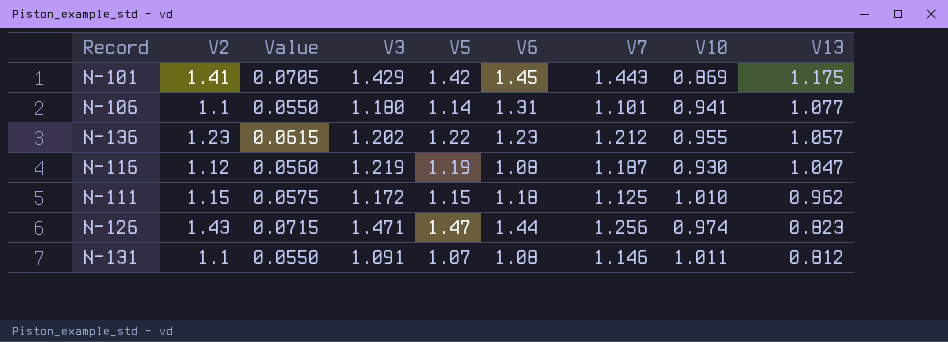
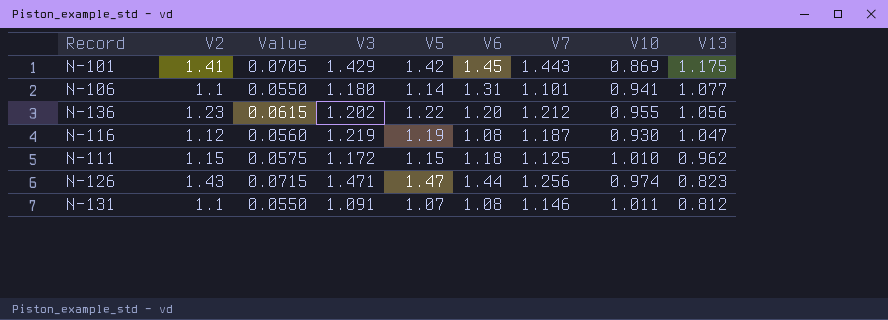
N-136 | V6: 1.23 -> 1.20
N-136 | V13: 1.057 -> 1.056

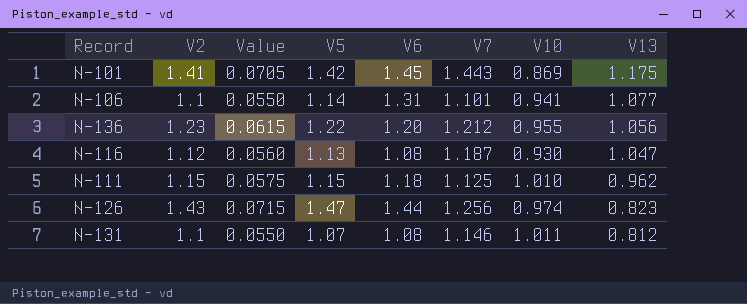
column V3 | position: 4 -> none
N-116 | V5: 1.19 -> 1.13

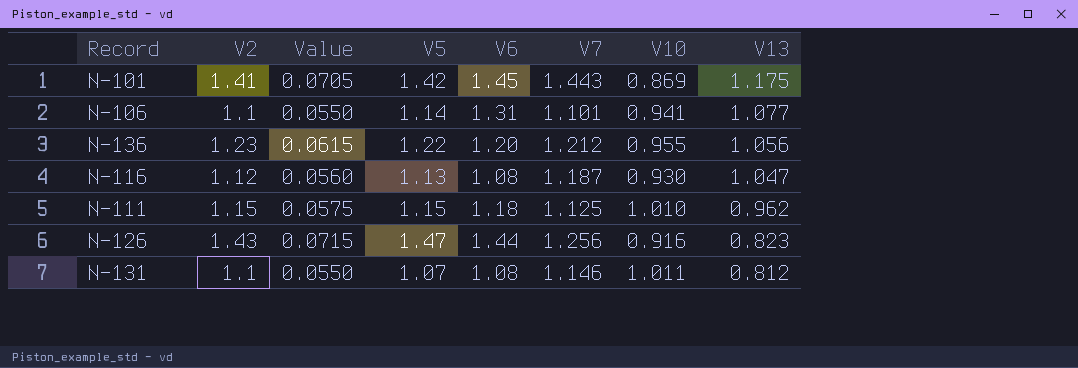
N-126 | V10: 0.974 -> 0.916

